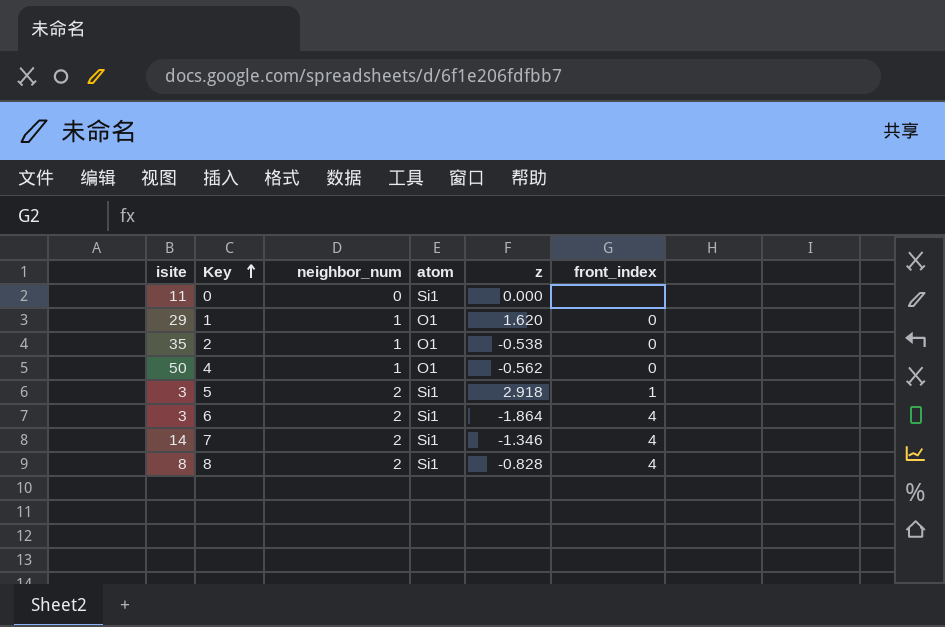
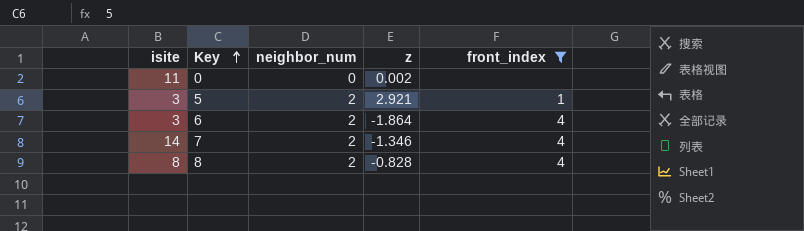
filter: none -> front_index != 0
column atom | position: 4 -> none
0 | z: 0.000 -> 0.002
5 | z: 2.918 -> 2.921

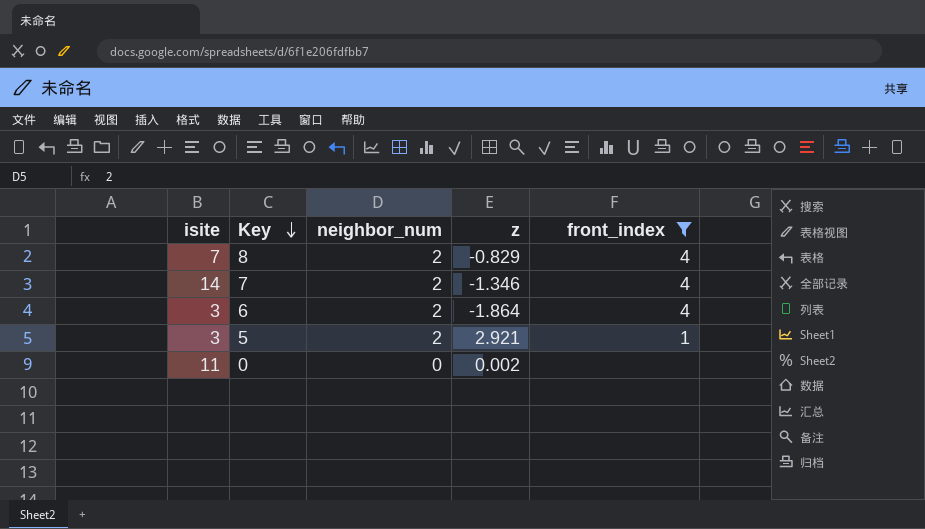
row order: Key ascending -> Key descending
8 | isite: 8 -> 7
8 | z: -0.828 -> -0.829

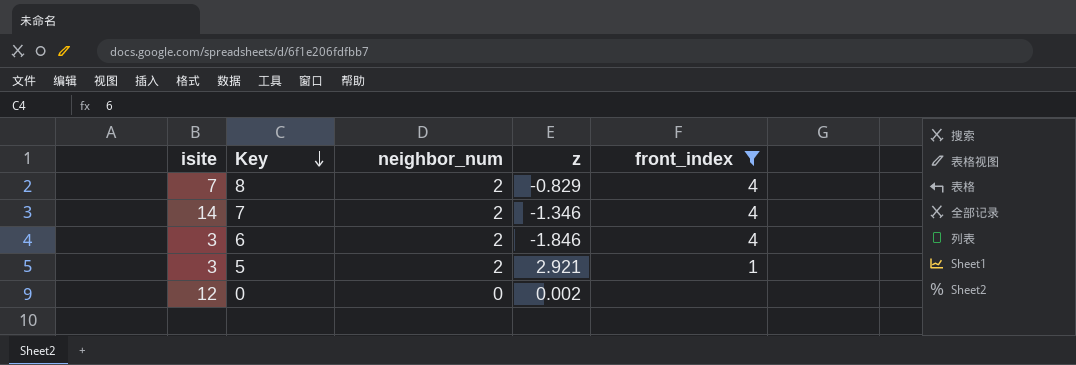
6 | z: -1.864 -> -1.846
0 | isite: 11 -> 12

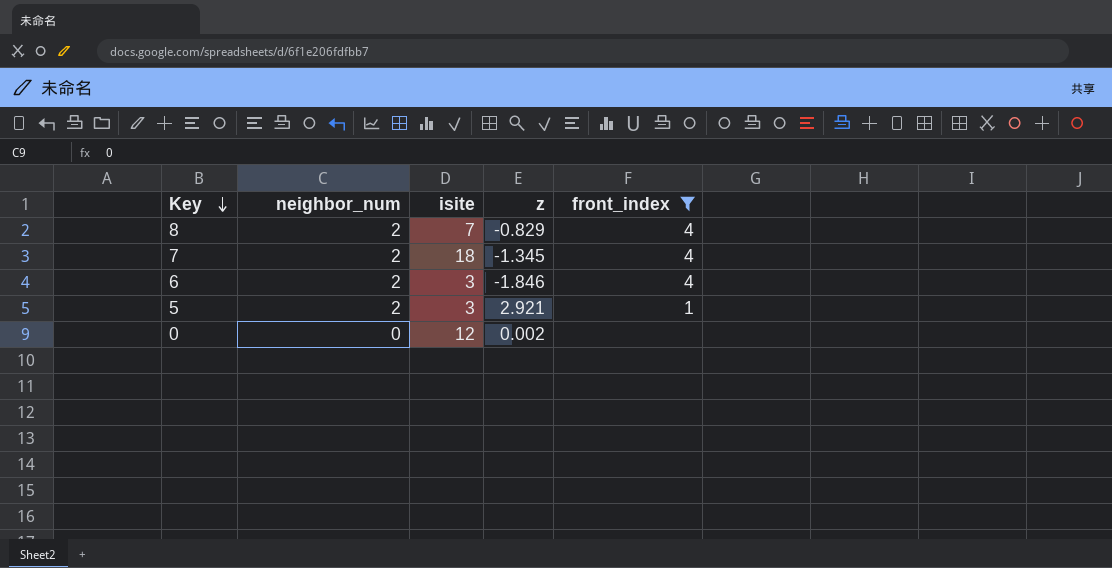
column isite | position: 1 -> 3
7 | isite: 14 -> 18
7 | z: -1.346 -> -1.345

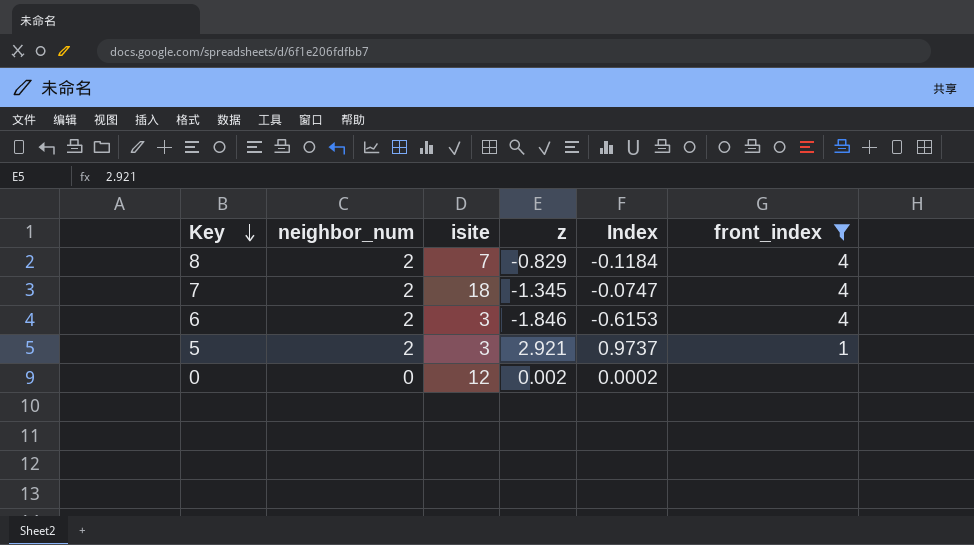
column Index | formula: none -> [z] / [isite]

